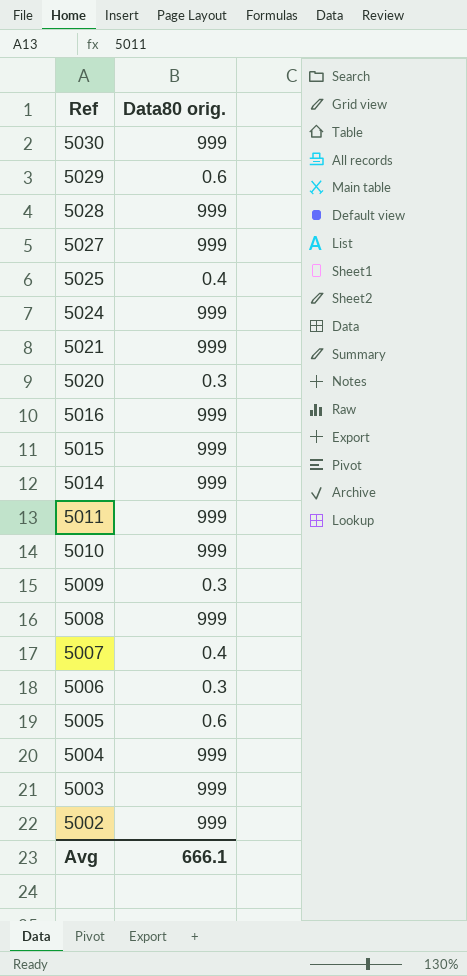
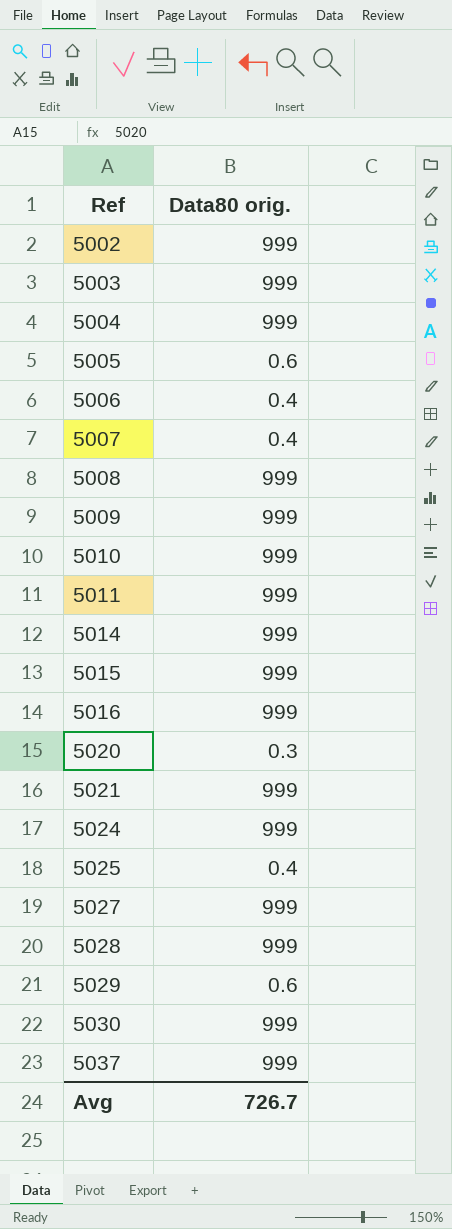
row order: Ref descending -> Ref ascending
5006 | Data80 orig.: 0.3 -> 0.4
5009 | Data80 orig.: 0.3 -> 999
row 5037: none -> 999
Avg | Data80 orig.: 666.1 -> 726.7

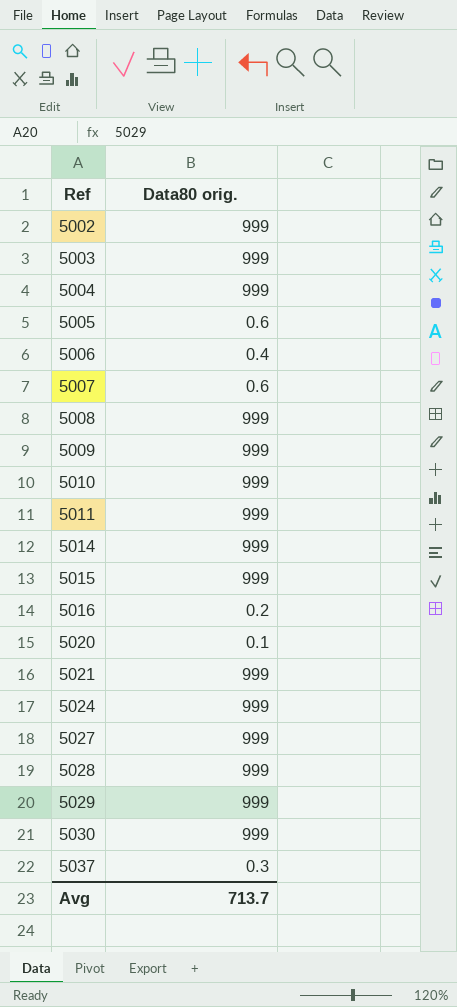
row 5025: 0.4 -> none
5007 | Data80 orig.: 0.4 -> 0.6
5016 | Data80 orig.: 999 -> 0.2
5020 | Data80 orig.: 0.3 -> 0.1
5029 | Data80 orig.: 0.6 -> 999
5037 | Data80 orig.: 999 -> 0.3
Avg | Data80 orig.: 726.7 -> 713.7

